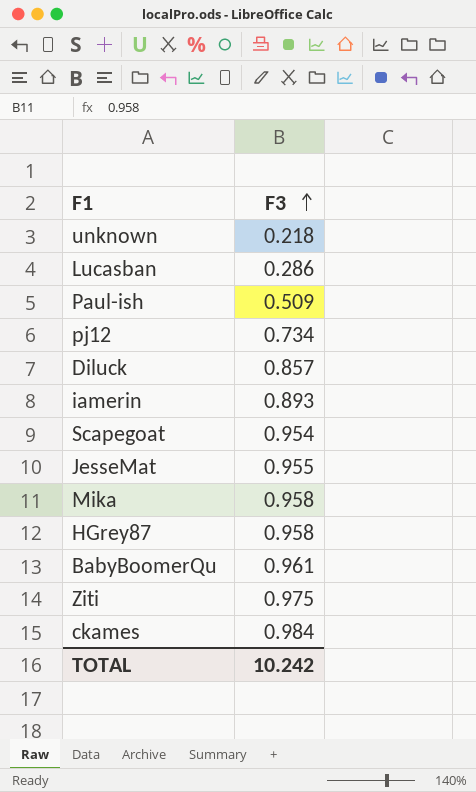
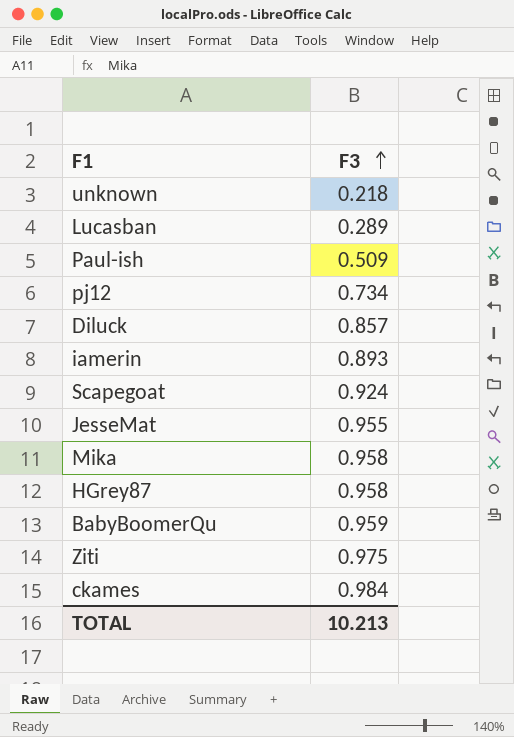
Lucasban | F3: 0.286 -> 0.289
Scapegoat | F3: 0.954 -> 0.924
BabyBoomerQu | F3: 0.961 -> 0.959
TOTAL | F3: 10.242 -> 10.213

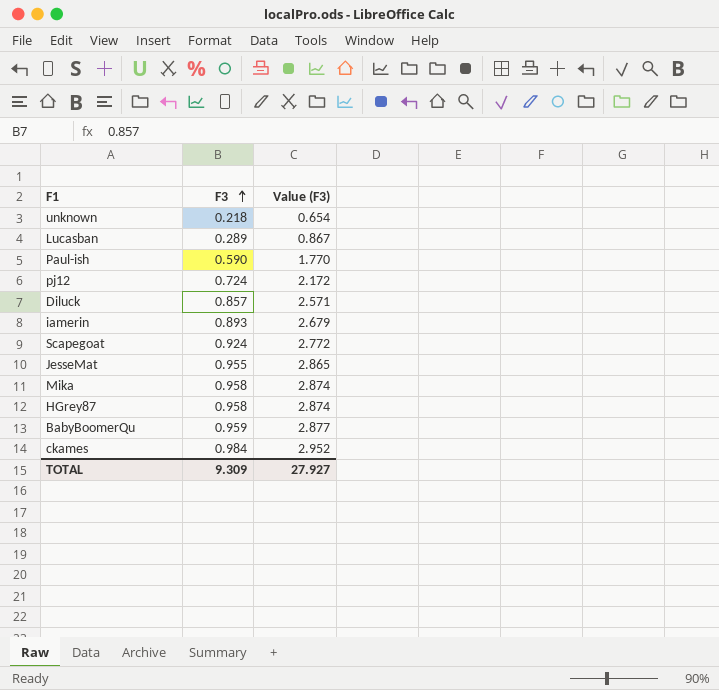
column Value (F3) | formula: none -> [F3] * 3
row Ziti: 0.975 -> none
Paul-ish | F3: 0.509 -> 0.590
pj12 | F3: 0.734 -> 0.724
TOTAL | F3: 10.213 -> 9.309

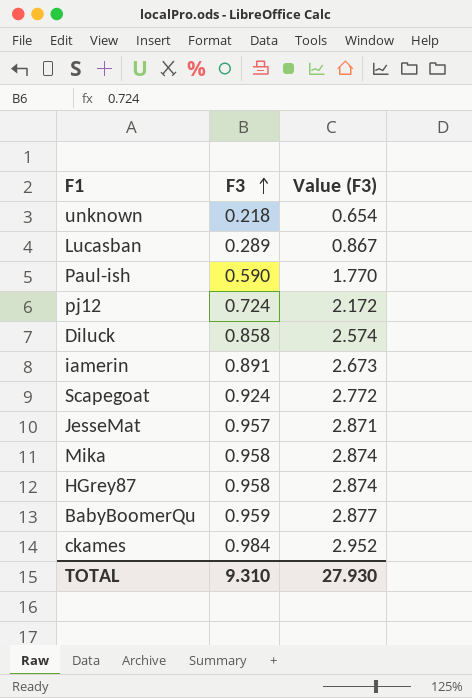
Diluck | F3: 0.857 -> 0.858
Diluck | Value (F3): 2.571 -> 2.574
iamerin | F3: 0.893 -> 0.891
iamerin | Value (F3): 2.679 -> 2.673
JesseMat | F3: 0.955 -> 0.957
JesseMat | Value (F3): 2.865 -> 2.871
TOTAL | F3: 9.309 -> 9.310
TOTAL | Value (F3): 27.927 -> 27.930

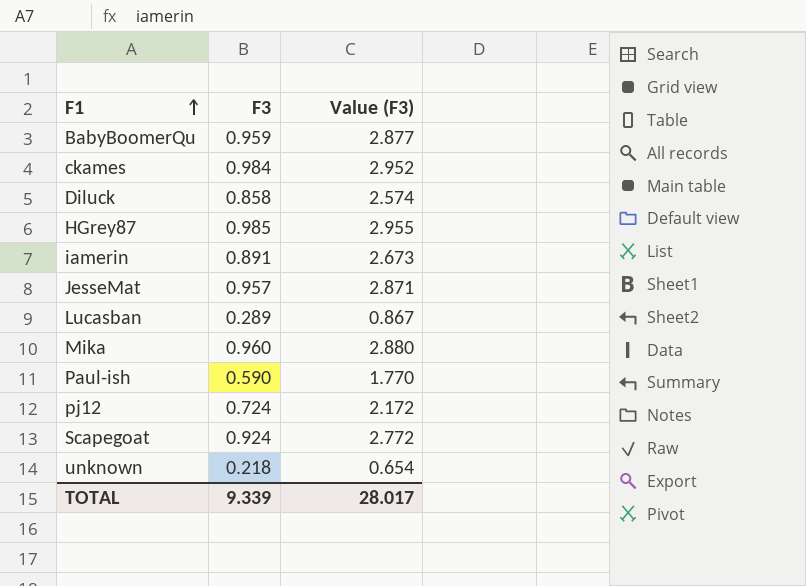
row order: F3 ascending -> F1 ascending
HGrey87 | F3: 0.958 -> 0.985
HGrey87 | Value (F3): 2.874 -> 2.955
Mika | F3: 0.958 -> 0.960
Mika | Value (F3): 2.874 -> 2.880
TOTAL | F3: 9.310 -> 9.339
TOTAL | Value (F3): 27.930 -> 28.017

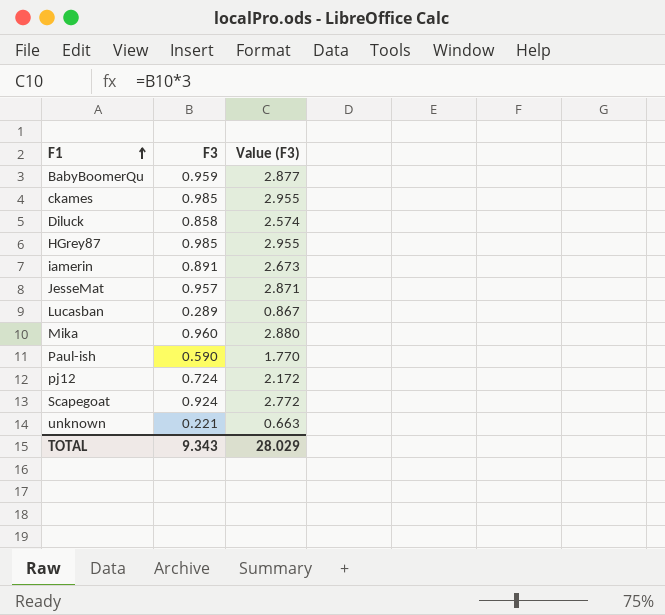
ckames | F3: 0.984 -> 0.985
ckames | Value (F3): 2.952 -> 2.955
unknown | F3: 0.218 -> 0.221
unknown | Value (F3): 0.654 -> 0.663
TOTAL | F3: 9.339 -> 9.343
TOTAL | Value (F3): 28.017 -> 28.029

